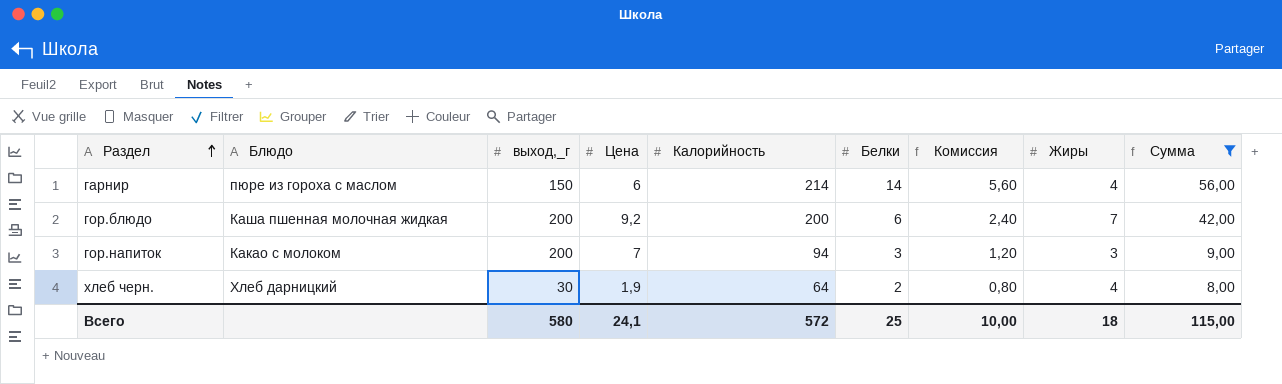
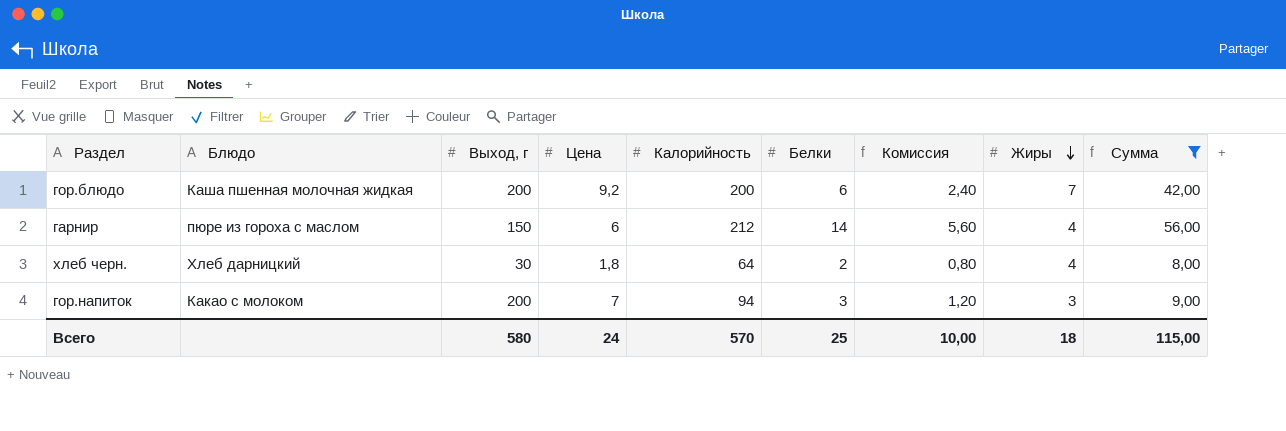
row order: Раздел ascending -> Жиры descending
column name: выход,_г -> Выход, г
гарнир | Калорийность: 214 -> 212
хлеб черн. | Цена: 1,9 -> 1,8
Всего | Цена: 24,1 -> 24
Всего | Калорийность: 572 -> 570

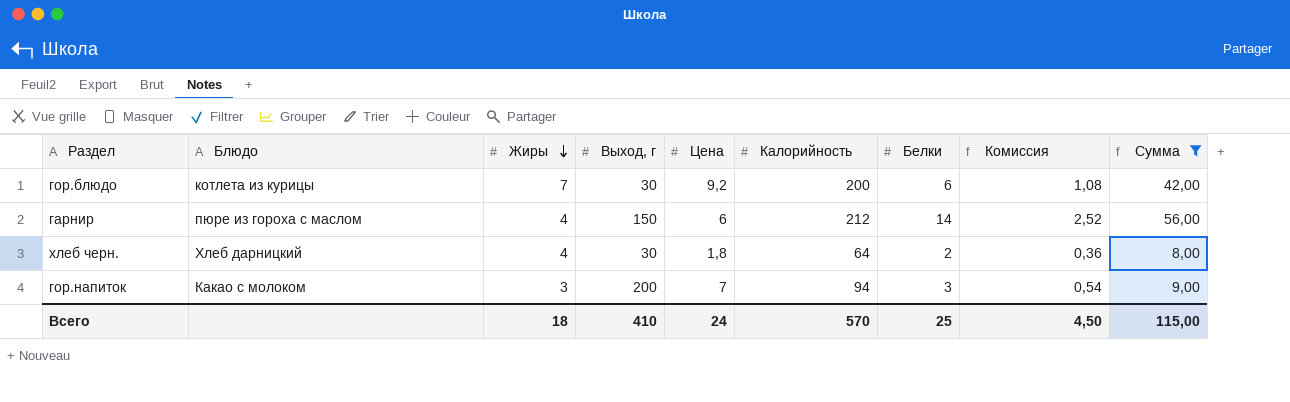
column Жиры | position: 8 -> 3
column Комиссия | formula: [Белки] * 0,4 -> [Белки] * 0,18
гор.блюдо | Блюдо: Каша пшенная молочная жидкая -> котлета из курицы
гор.блюдо | Выход, г: 200 -> 30
Всего | Выход, г: 580 -> 410
Всего | Комиссия: 10,00 -> 4,50

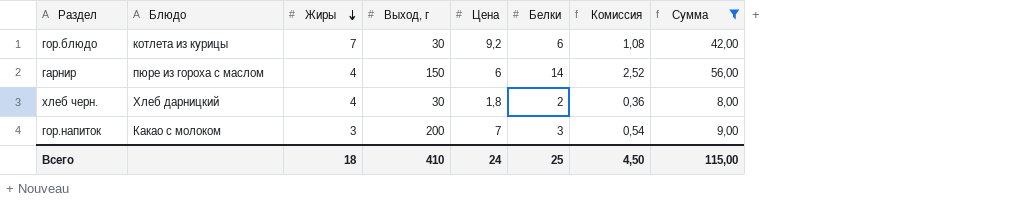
column Калорийность | position: 6 -> none

